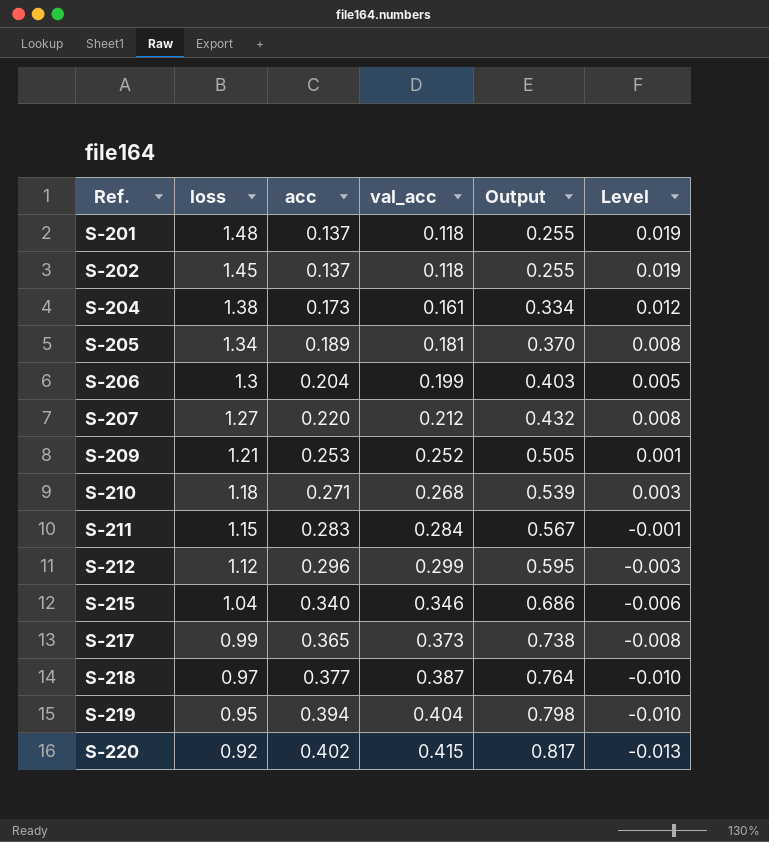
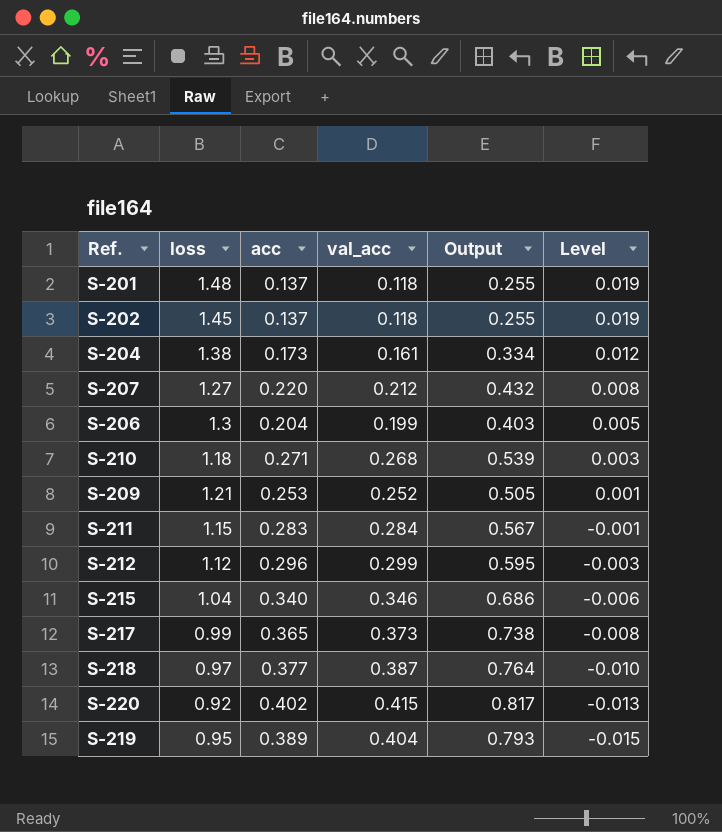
row order: Ref. ascending -> Level descending
row S-205: 1.34 | 0.189 | 0.181 | 0.370 | 0.008 -> none
S-219 | acc: 0.394 -> 0.389
S-219 | Output: 0.798 -> 0.793
S-219 | Level: -0.010 -> -0.015

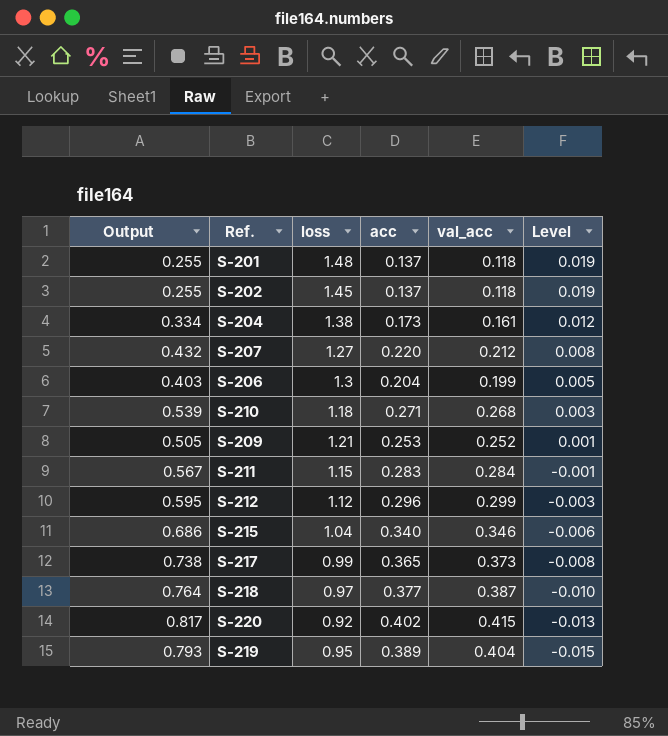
column Output | position: 5 -> 1

